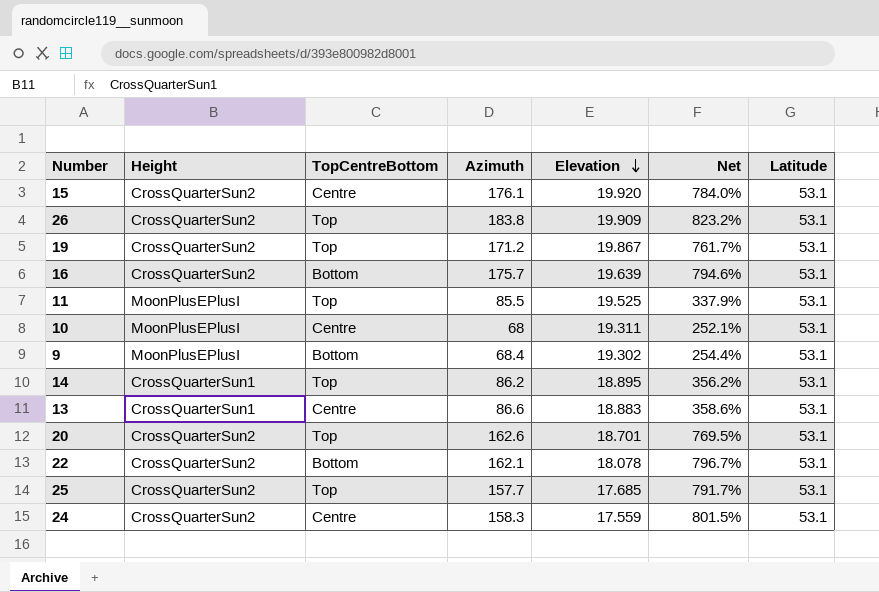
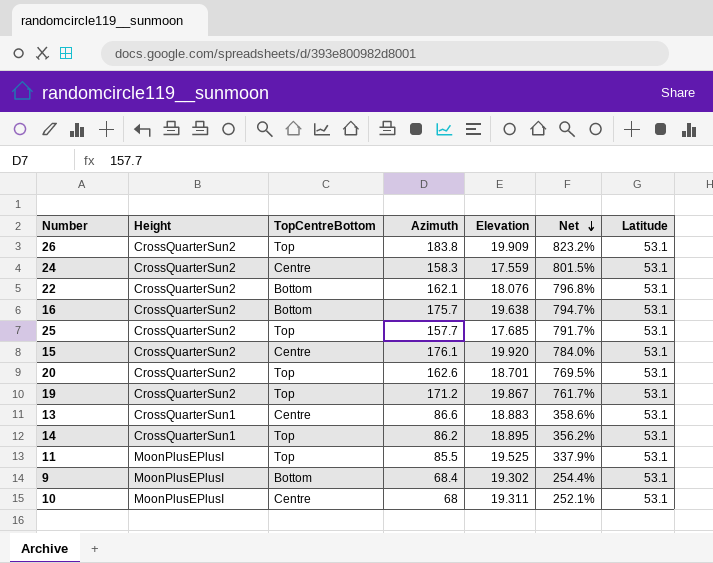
row order: Elevation descending -> Net descending
22 | Elevation: 18.078 -> 18.076
22 | Net: 796.7% -> 796.8%
16 | Elevation: 19.639 -> 19.638
16 | Net: 794.6% -> 794.7%

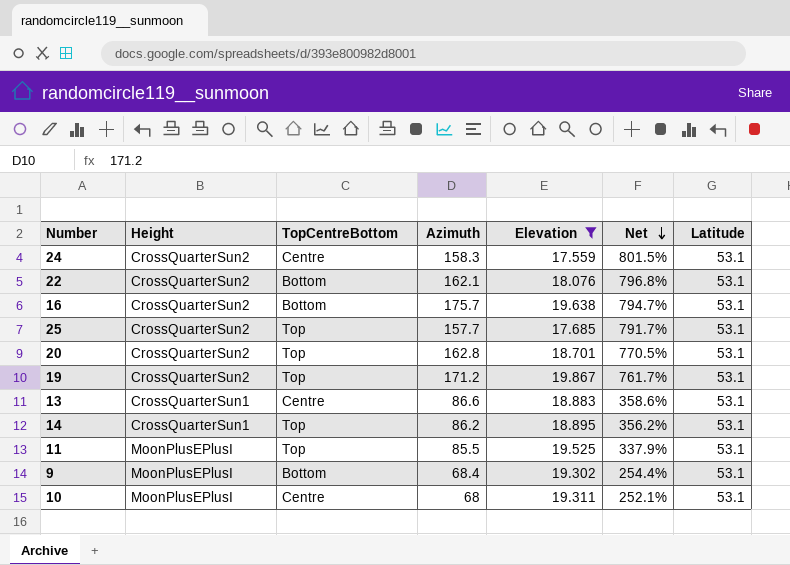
filter: none -> Elevation <= 19.867
20 | Azimuth: 162.6 -> 162.8
20 | Net: 769.5% -> 770.5%

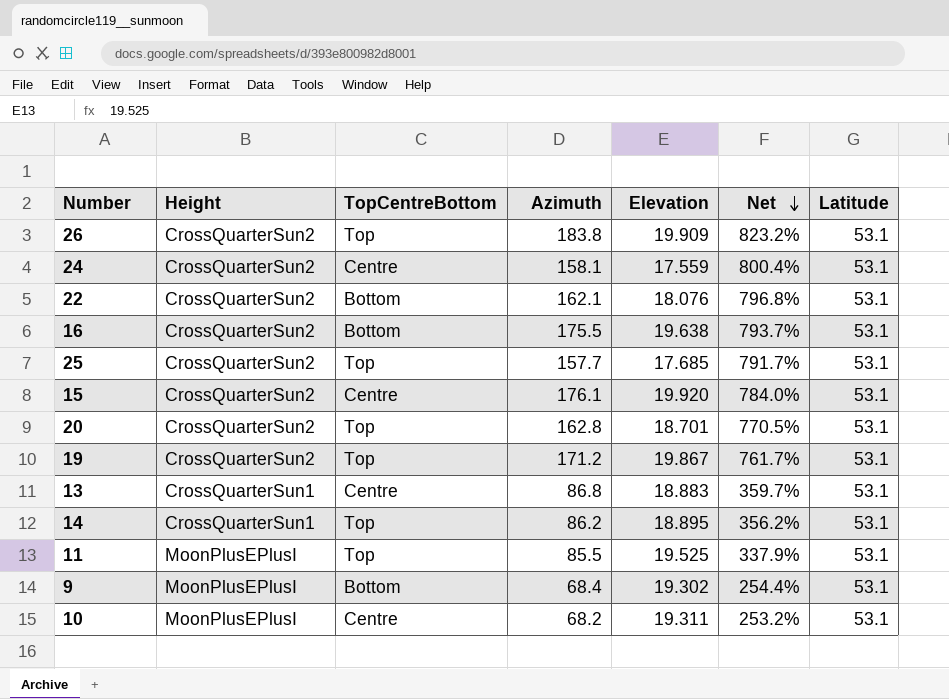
filter: Elevation <= 19.867 -> none
24 | Azimuth: 158.3 -> 158.1
24 | Net: 801.5% -> 800.4%
16 | Azimuth: 175.7 -> 175.5
16 | Net: 794.7% -> 793.7%
13 | Azimuth: 86.6 -> 86.8
13 | Net: 358.6% -> 359.7%
10 | Azimuth: 68 -> 68.2
10 | Net: 252.1% -> 253.2%

